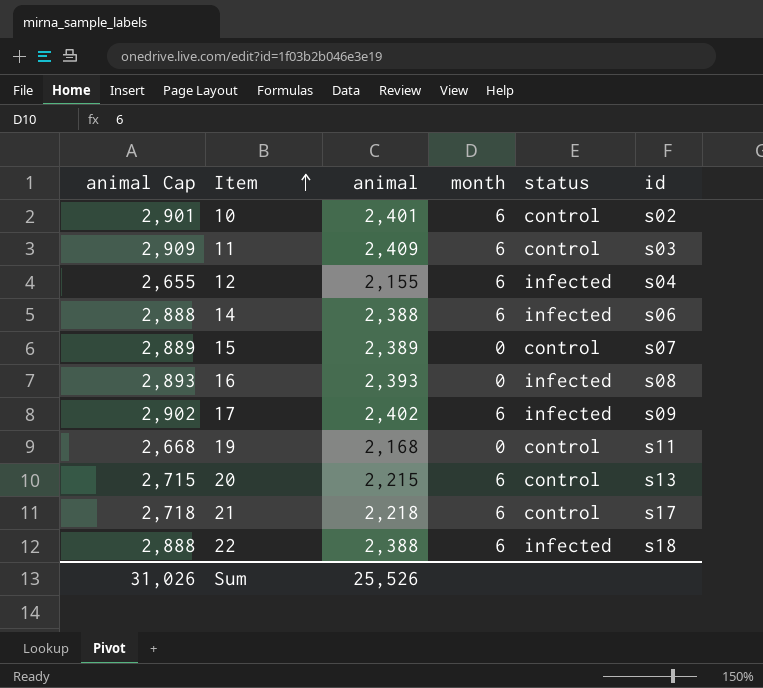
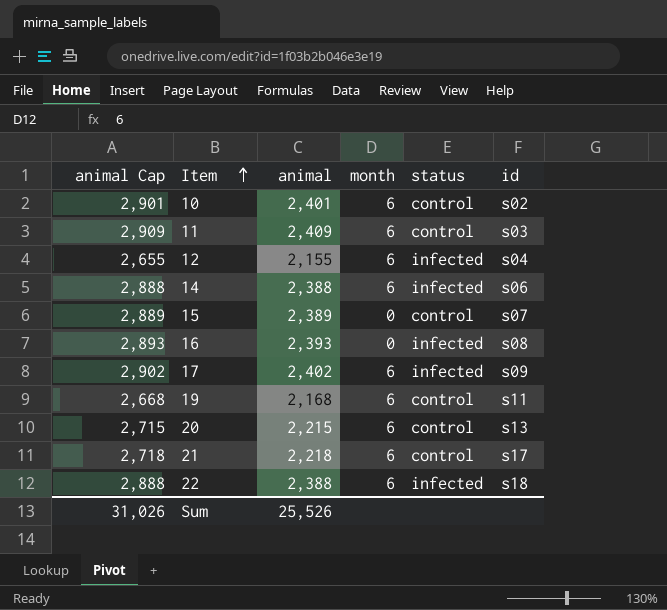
19 | month: 0 -> 6

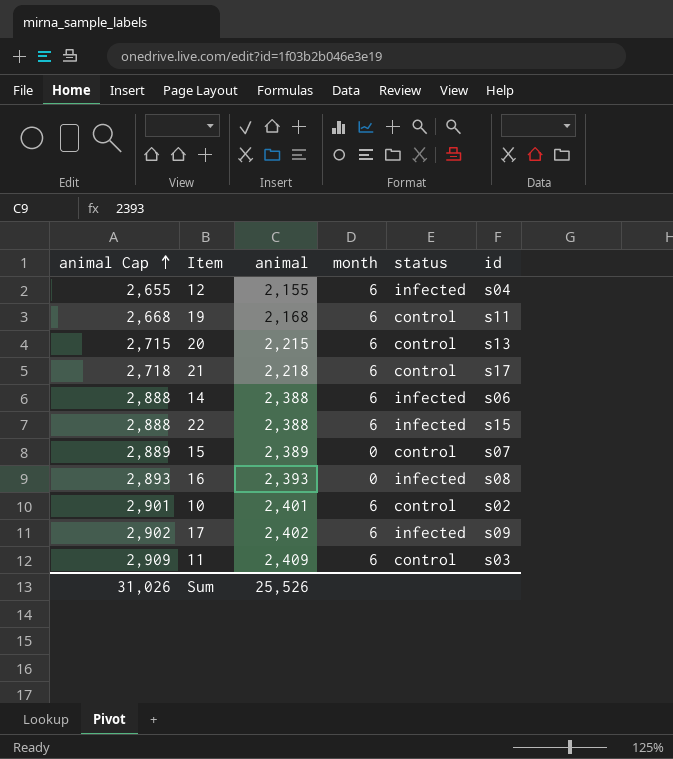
row order: Item ascending -> animal Cap ascending
22 | id: s18 -> s15

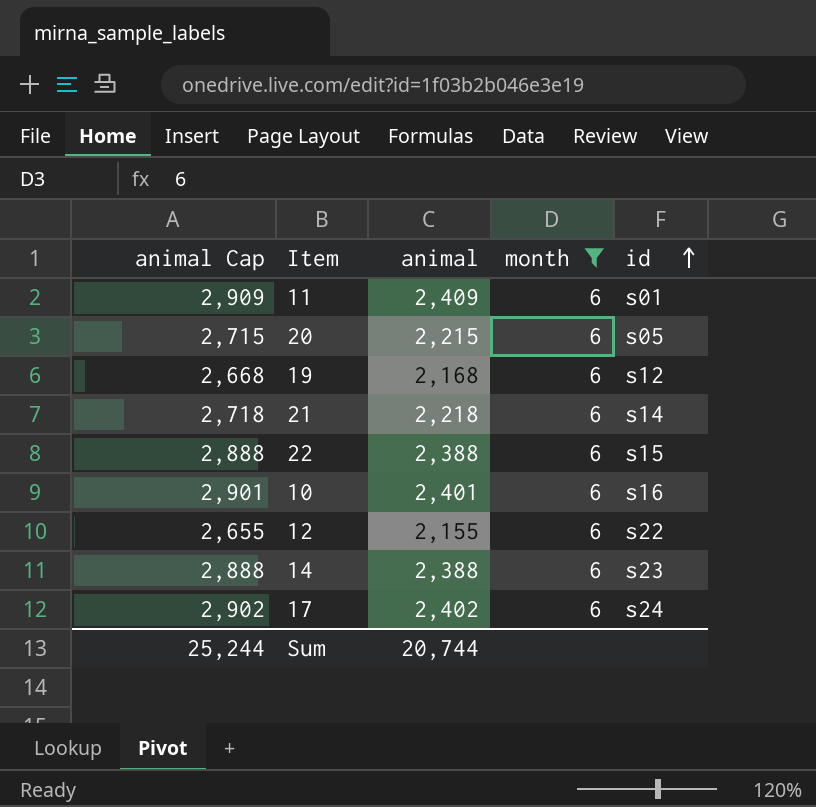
filter: none -> month = 6
row order: animal Cap ascending -> id ascending
column status | position: 5 -> none
11 | id: s03 -> s01
20 | id: s13 -> s05
19 | id: s11 -> s12
21 | id: s17 -> s14
10 | id: s02 -> s16
12 | id: s04 -> s22
14 | id: s06 -> s23
17 | id: s09 -> s24
Sum | animal Cap: 31,026 -> 25,244
Sum | animal: 25,526 -> 20,744

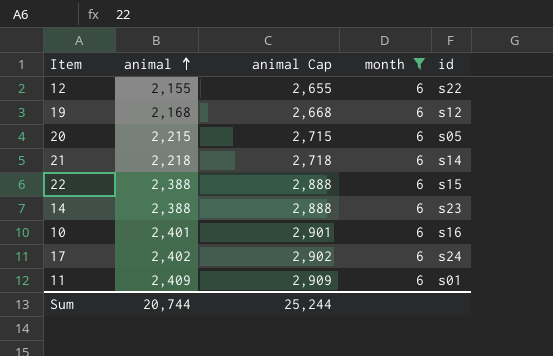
row order: id ascending -> animal ascending
column animal Cap | position: 1 -> 3

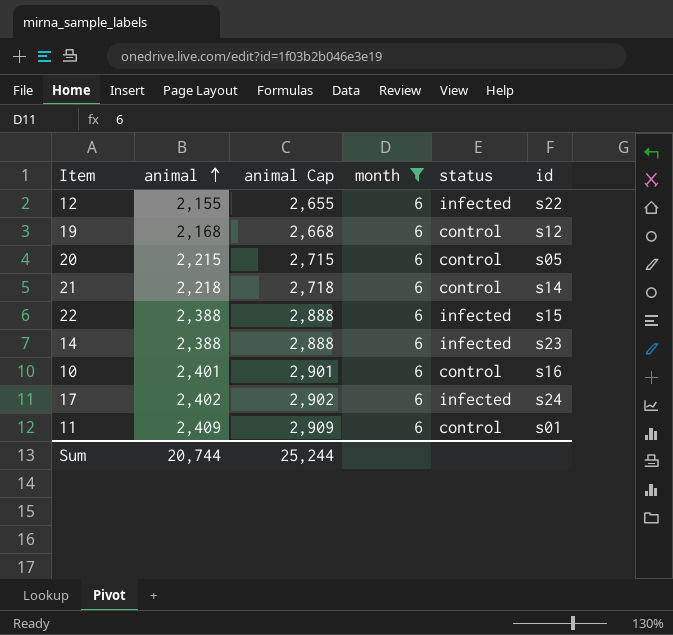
column status | position: none -> 5

